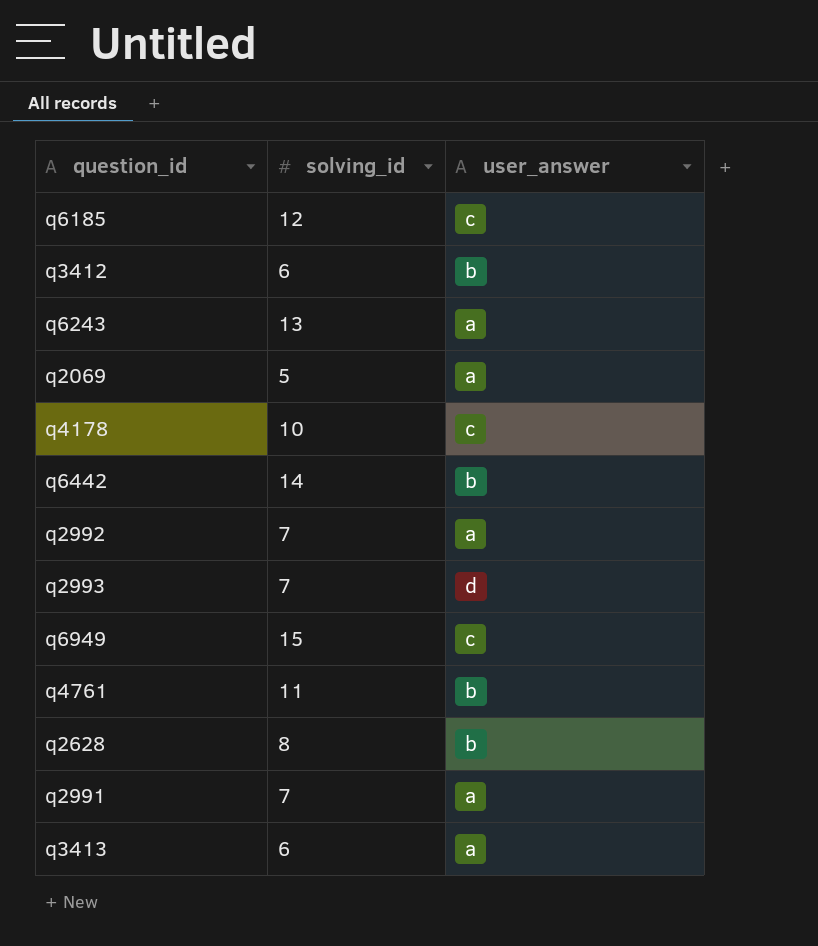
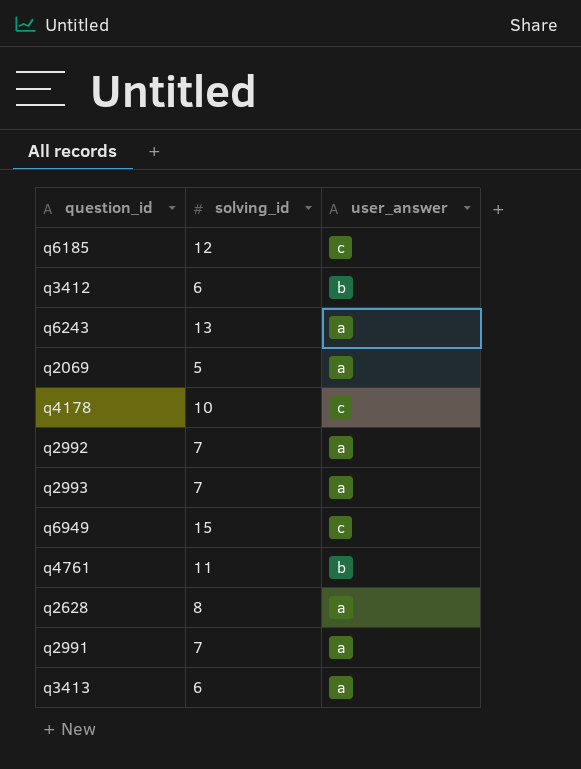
row q6442: 14 | b -> none
q2993 | user_answer: d -> a
q2628 | user_answer: b -> a

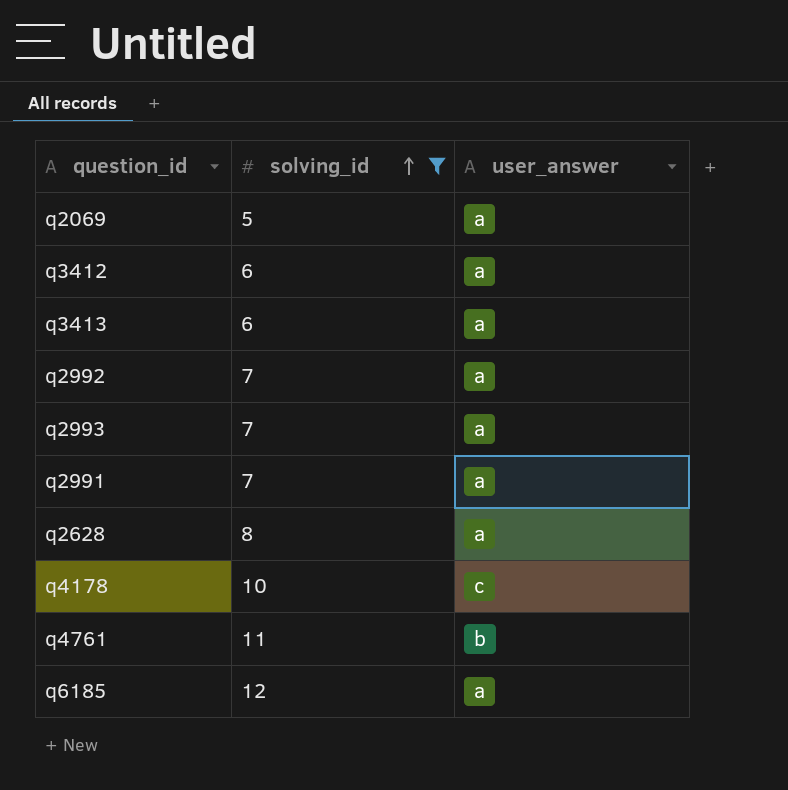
filter: none -> solving_id <= 12
row order: none -> solving_id ascending
q3412 | user_answer: b -> a
q6185 | user_answer: c -> a

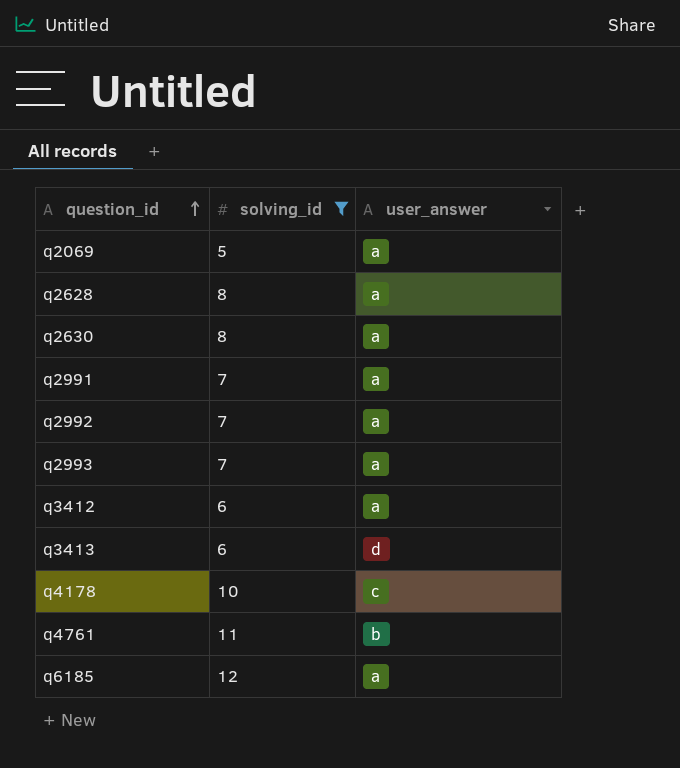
row order: solving_id ascending -> question_id ascending
row q2630: none -> 8 | a
q3413 | user_answer: a -> d

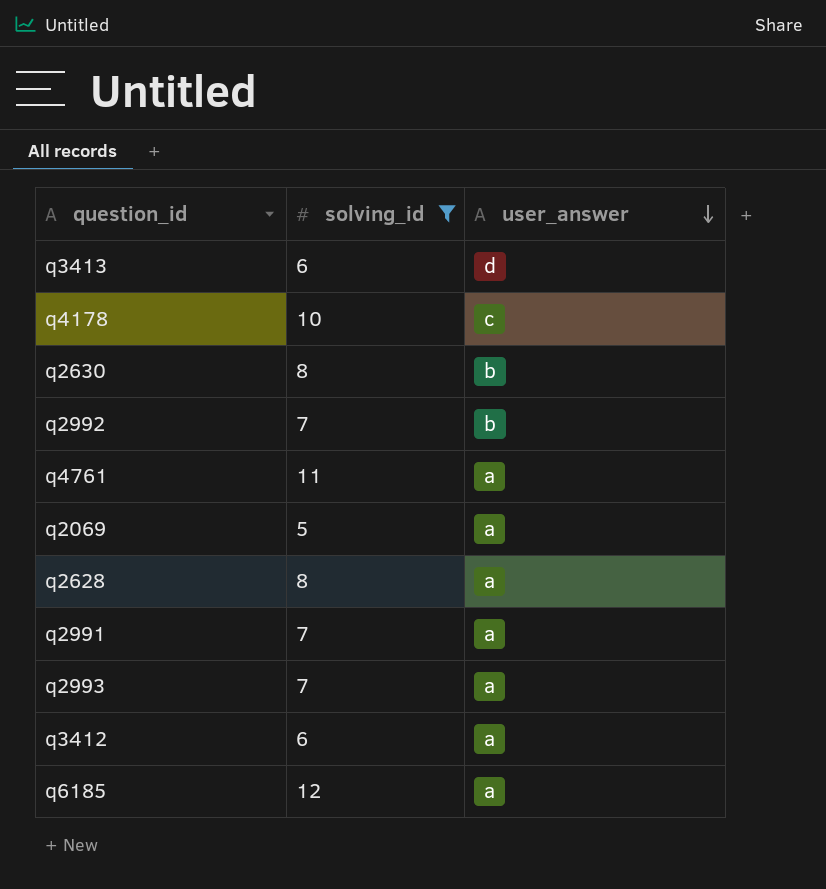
row order: question_id ascending -> user_answer descending
q2630 | user_answer: a -> b
q2992 | user_answer: a -> b
q4761 | user_answer: b -> a

